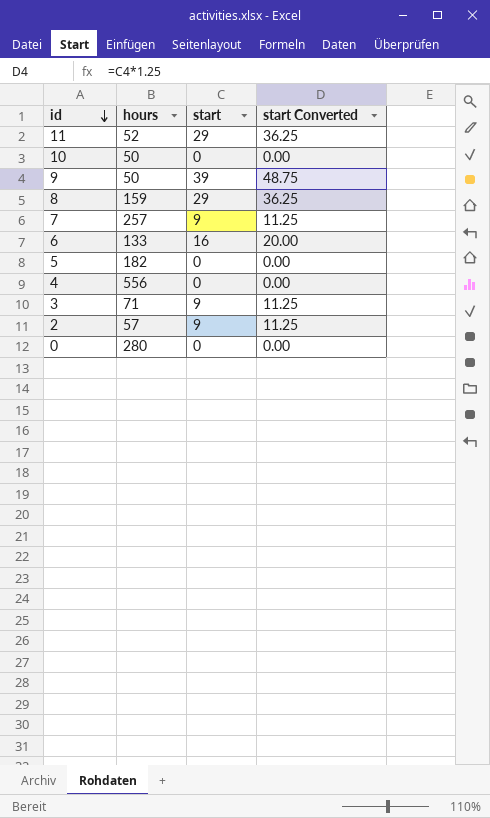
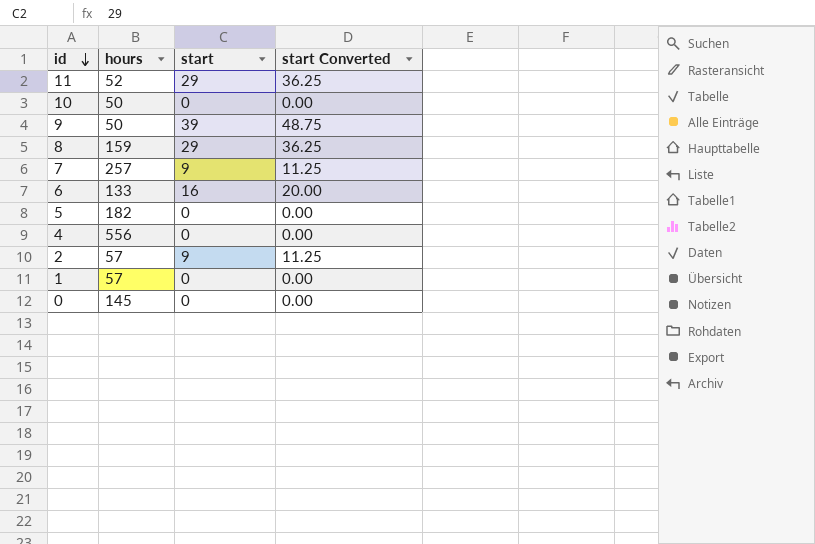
row 3: 71 | 9 | 11.25 -> none
row 1: none -> 57 | 0 | 0.00
0 | hours: 280 -> 145

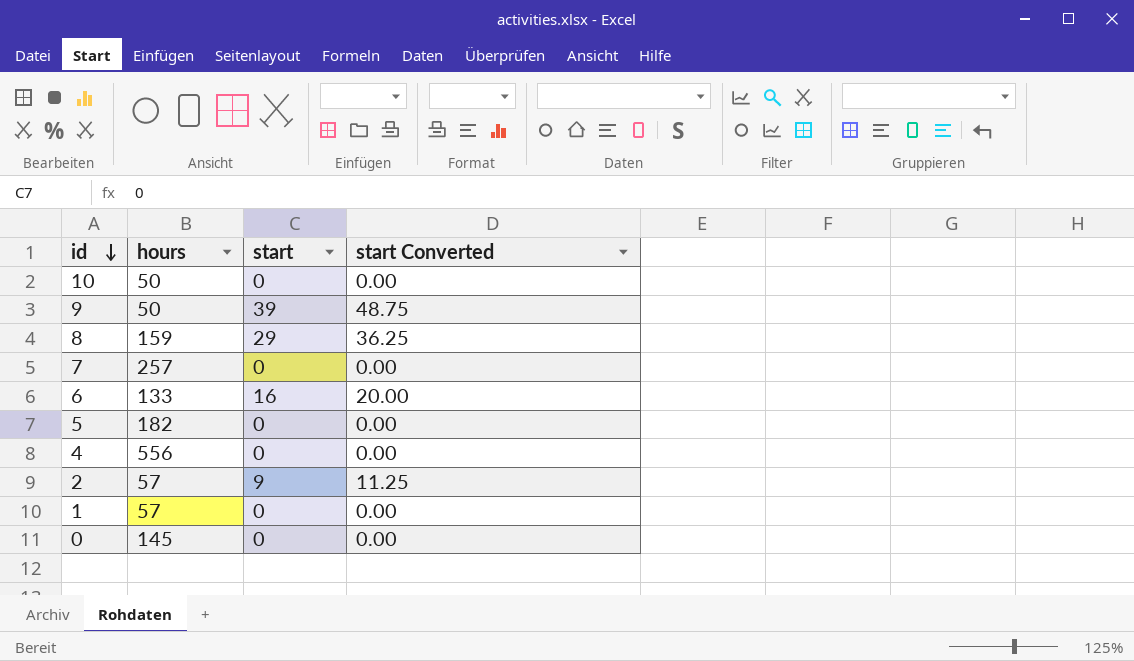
row 11: 52 | 29 | 36.25 -> none
7 | start: 9 -> 0
7 | start Converted: 11.25 -> 0.00

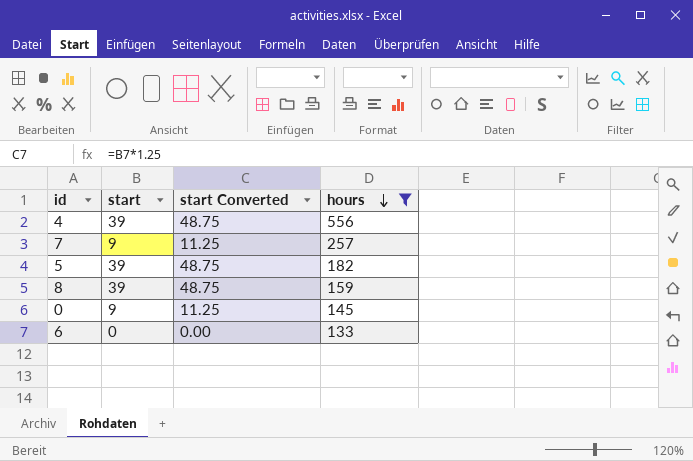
filter: none -> hours >= 133
row order: id descending -> hours descending
column hours | position: 2 -> 4
4 | start: 0 -> 39
4 | start Converted: 0.00 -> 48.75
7 | start: 0 -> 9
7 | start Converted: 0.00 -> 11.25
5 | start: 0 -> 39
5 | start Converted: 0.00 -> 48.75
8 | start: 29 -> 39
8 | start Converted: 36.25 -> 48.75
0 | start: 0 -> 9
0 | start Converted: 0.00 -> 11.25
6 | start: 16 -> 0
6 | start Converted: 20.00 -> 0.00

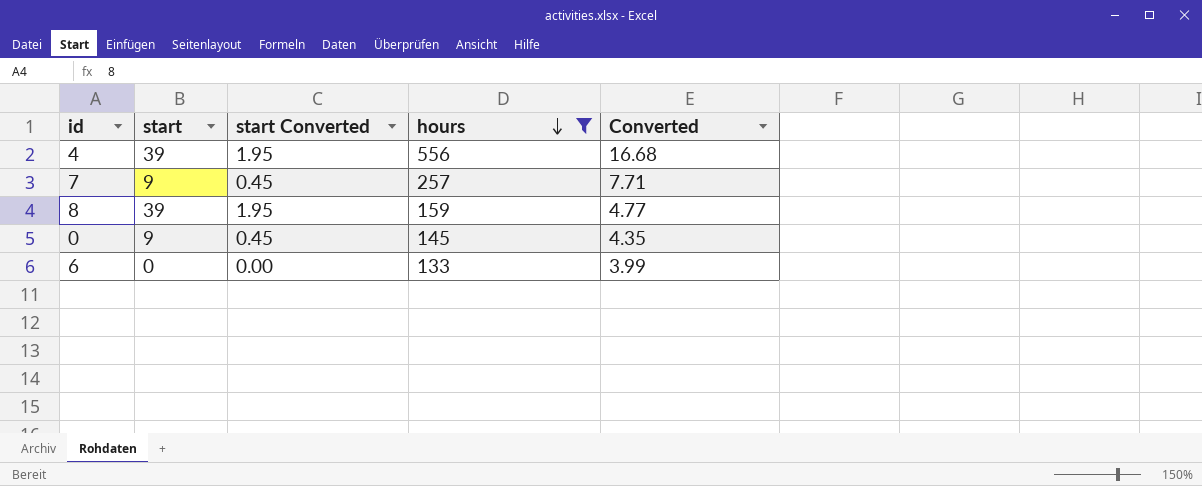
column start Converted | formula: [start] * 1.25 -> [start] * 0.05
column Converted | formula: none -> [hours] * 0.03
row 5: 39 | 48.75 | 182 -> none

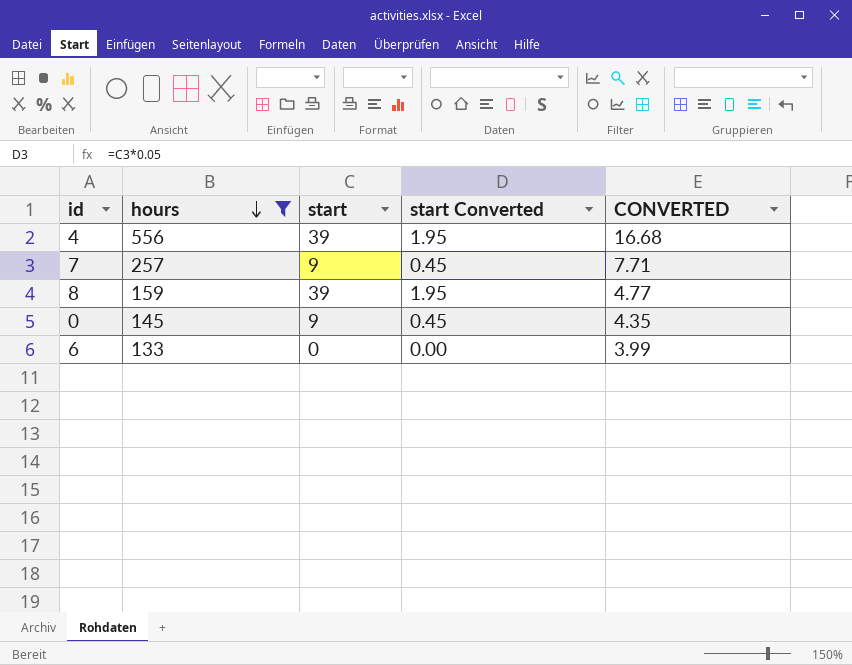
column hours | position: 4 -> 2
column name: Converted -> CONVERTED

